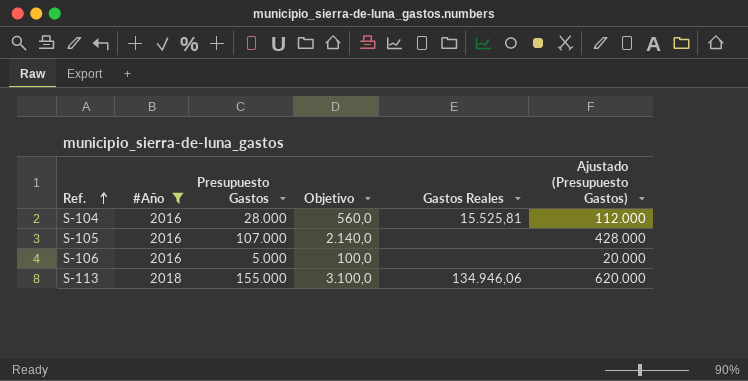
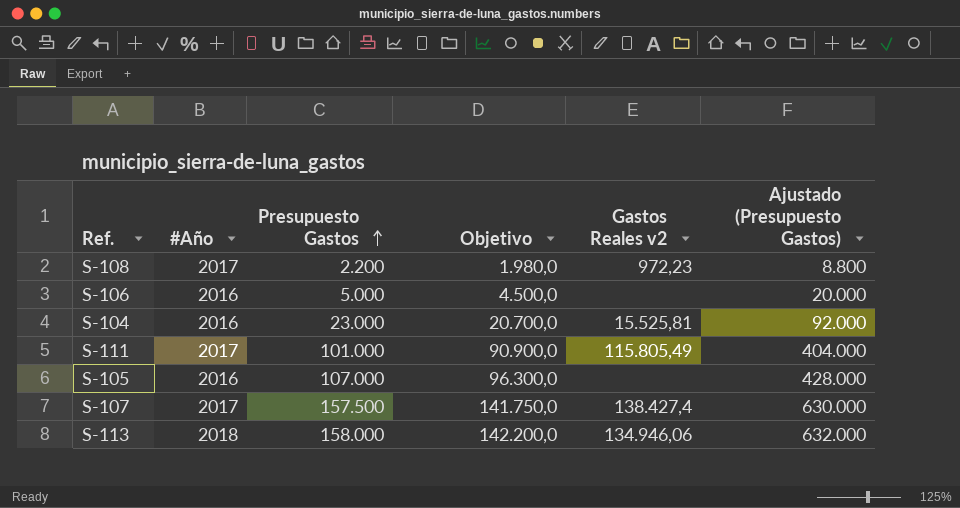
filter: #Año != 2017 -> none
row order: Ref. ascending -> Presupuesto Gastos ascending
column Objetivo | formula: [Presupuesto Gastos] * 0,02 -> [Presupuesto Gastos] * 0,9
column name: Gastos Reales -> Gastos Reales v2
S-104 | Presupuesto Gastos: 28.000 -> 23.000
S-104 | Ajustado (Presupuesto Gastos): 112.000 -> 92.000
S-113 | Presupuesto Gastos: 155.000 -> 158.000
S-113 | Ajustado (Presupuesto Gastos): 620.000 -> 632.000

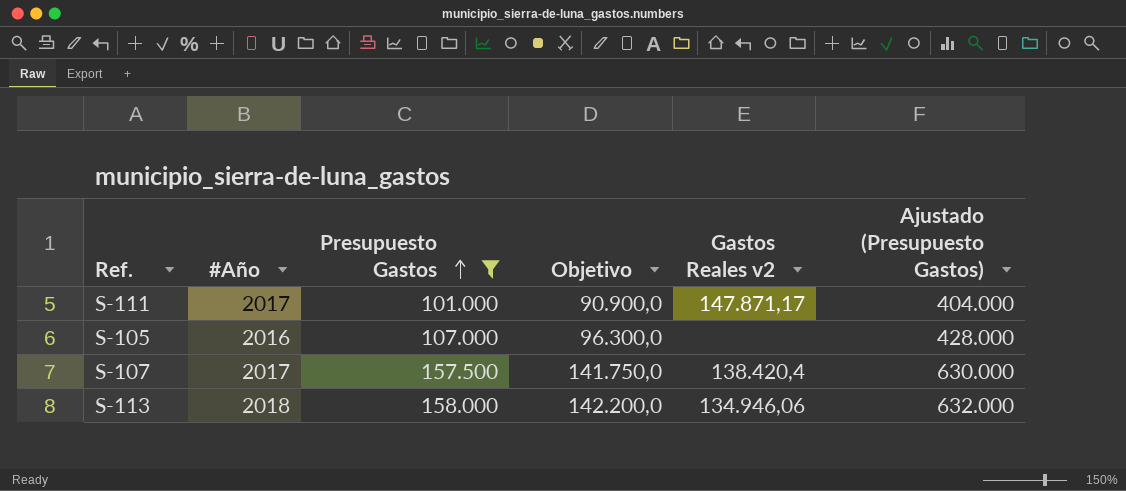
filter: none -> Presupuesto Gastos >= 101.000
S-111 | Gastos Reales v2: 115.805,49 -> 147.871,17
S-107 | Gastos Reales v2: 138.427,4 -> 138.420,4

